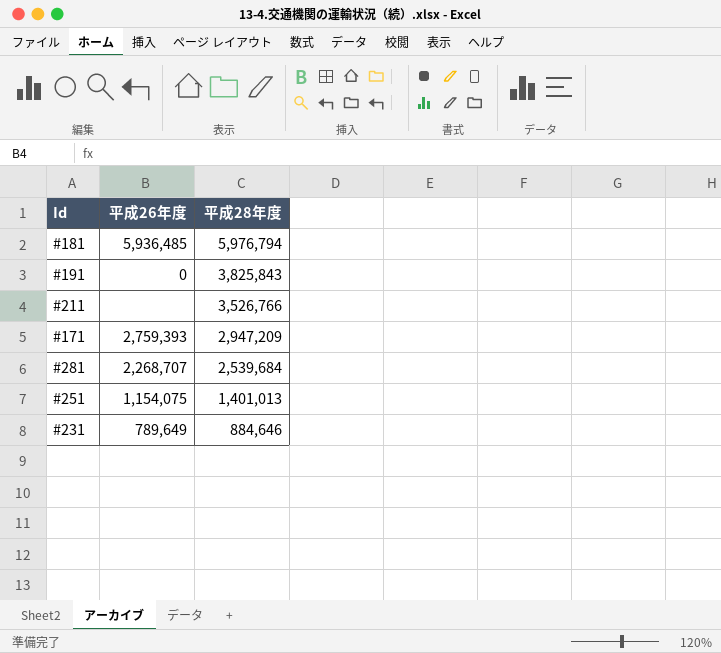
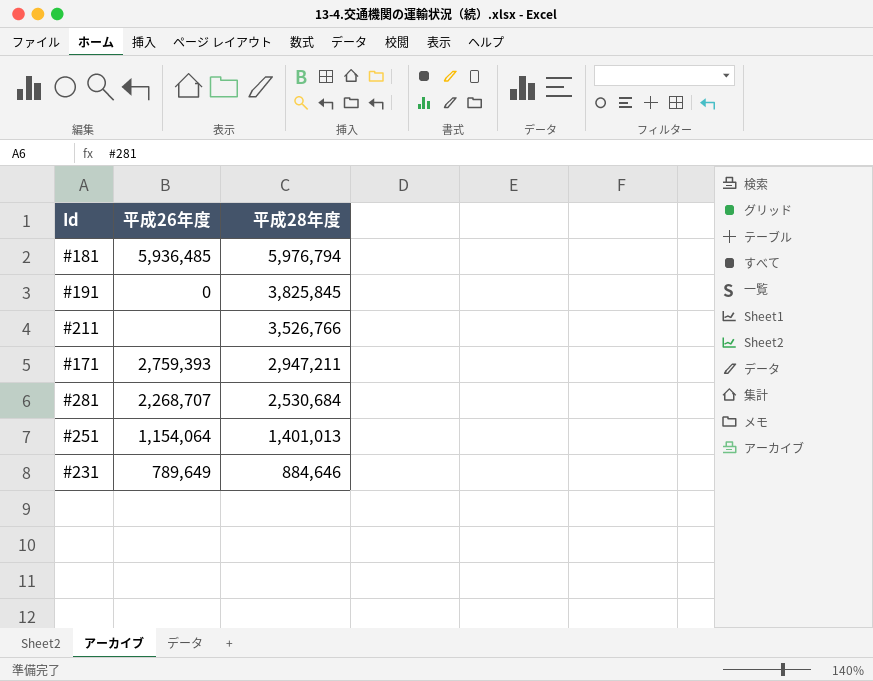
#191 | 平成28年度: 3,825,843 -> 3,825,845
#171 | 平成28年度: 2,947,209 -> 2,947,211
#281 | 平成28年度: 2,539,684 -> 2,530,684
#251 | 平成26年度: 1,154,075 -> 1,154,064

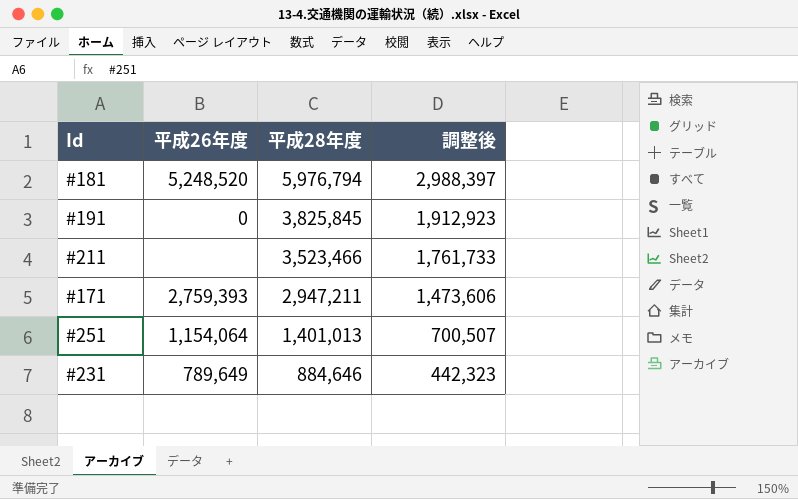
column 調整後 | formula: none -> [平成28年度] * 0.5
row #281: 2,268,707 | 2,530,684 -> none
#181 | 平成26年度: 5,936,485 -> 5,248,520
#211 | 平成28年度: 3,526,766 -> 3,523,466

